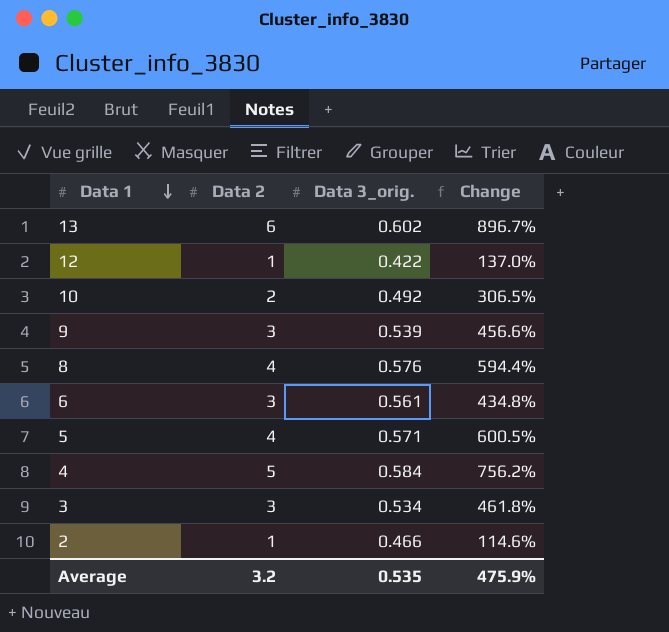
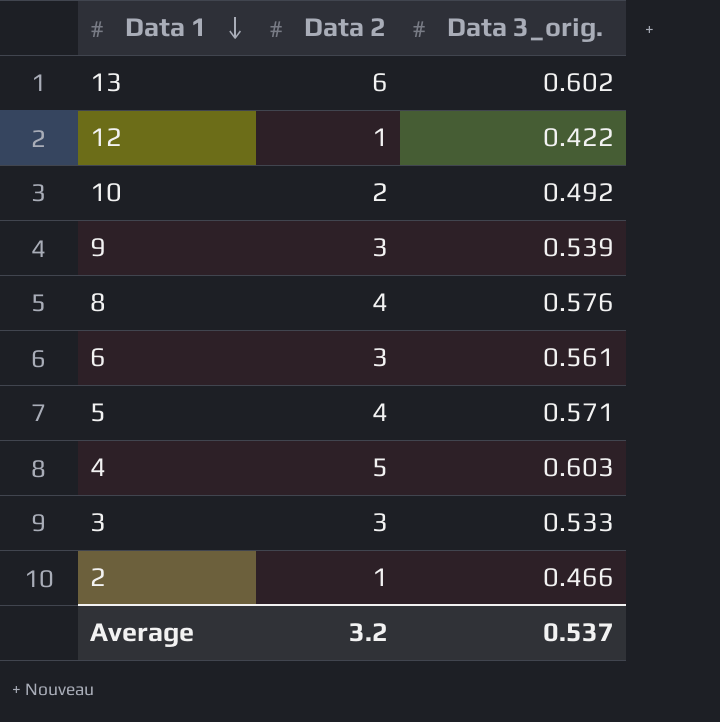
column Change | formula: ([Data 2] - [Data 3_orig.]) / [Data 3_orig.] -> none
4 | Data 3_orig.: 0.584 -> 0.603
3 | Data 3_orig.: 0.534 -> 0.533
Average | Data 3_orig.: 0.535 -> 0.537

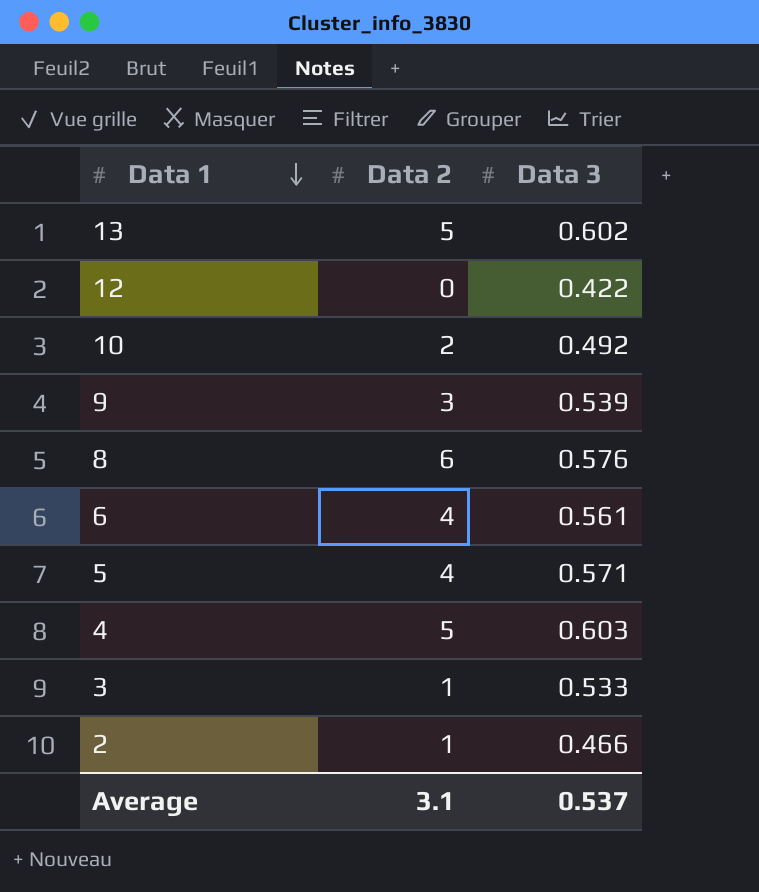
column name: Data 3_orig. -> Data 3
13 | Data 2: 6 -> 5
12 | Data 2: 1 -> 0
8 | Data 2: 4 -> 6
6 | Data 2: 3 -> 4
3 | Data 2: 3 -> 1
Average | Data 2: 3.2 -> 3.1

